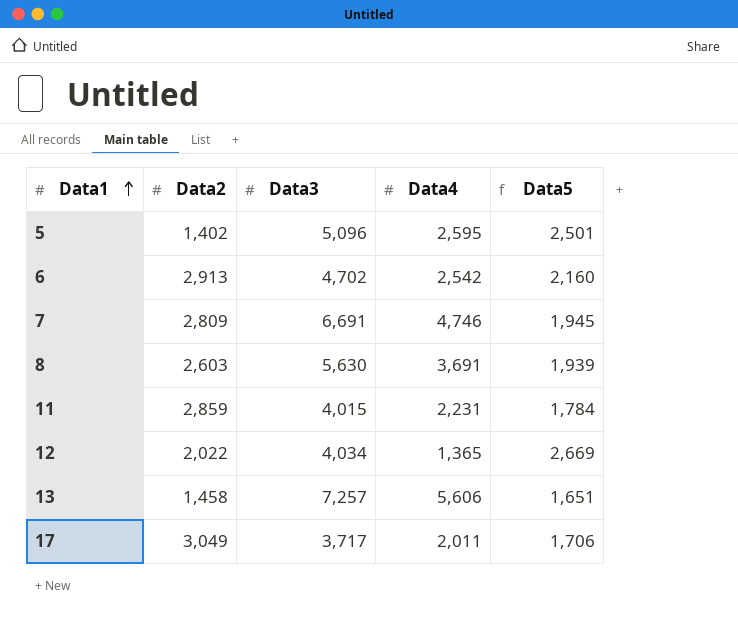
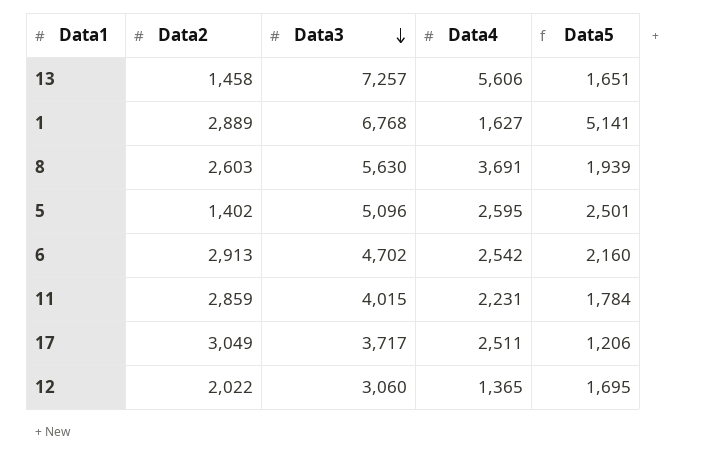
row order: Data1 ascending -> Data3 descending
row 7: 2,809 | 6,691 | 4,746 | 1,945 -> none
row 1: none -> 2,889 | 6,768 | 1,627 | 5,141
17 | Data4: 2,011 -> 2,511
17 | Data5: 1,706 -> 1,206
12 | Data3: 4,034 -> 3,060
12 | Data5: 2,669 -> 1,695

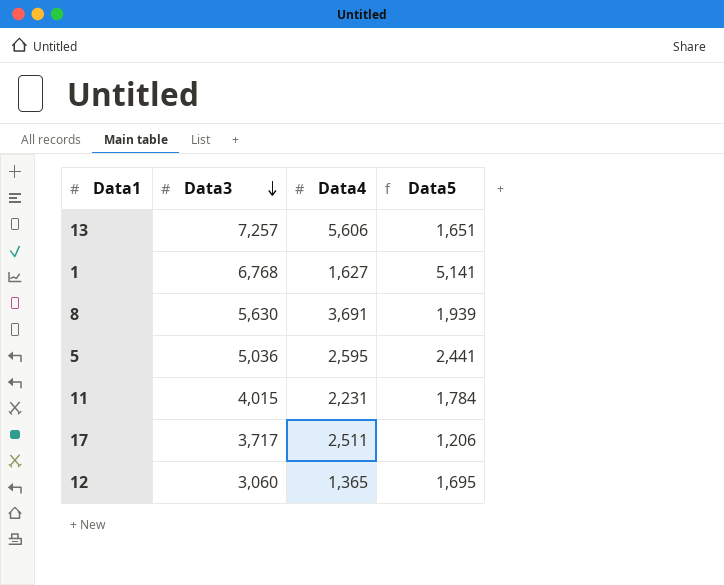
column Data2 | position: 2 -> none
row 6: 2,913 | 4,702 | 2,542 | 2,160 -> none
5 | Data3: 5,096 -> 5,036
5 | Data5: 2,501 -> 2,441

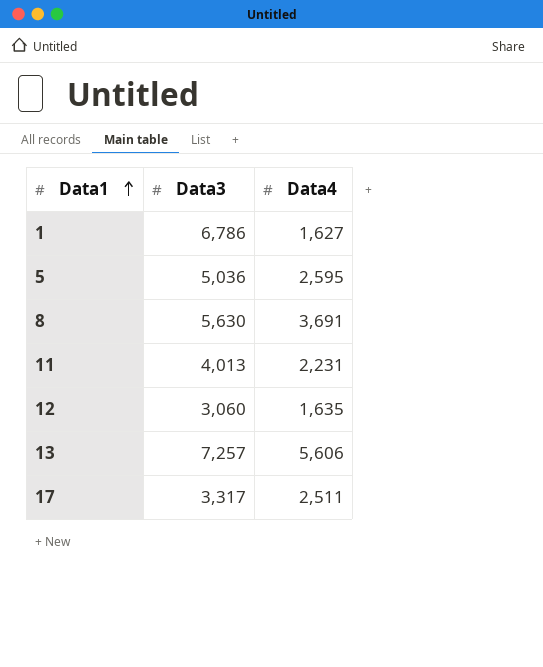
row order: Data3 descending -> Data1 ascending
column Data5 | formula: [Data3] - [Data4] -> none
1 | Data3: 6,768 -> 6,786
11 | Data3: 4,015 -> 4,013
12 | Data4: 1,365 -> 1,635
17 | Data3: 3,717 -> 3,317

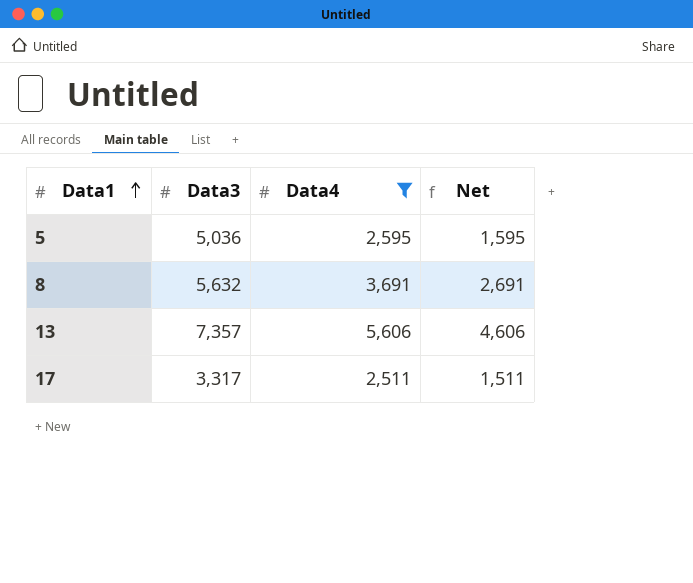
filter: none -> Data4 >= 2,511
column Net | formula: none -> [Data4] - 1000
8 | Data3: 5,630 -> 5,632
13 | Data3: 7,257 -> 7,357

